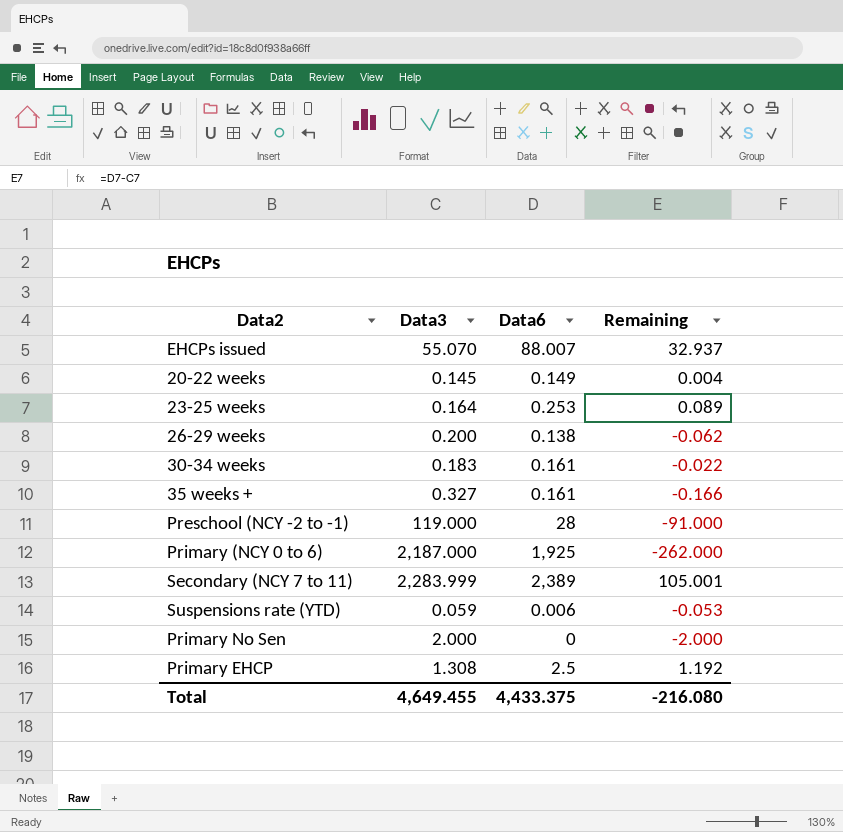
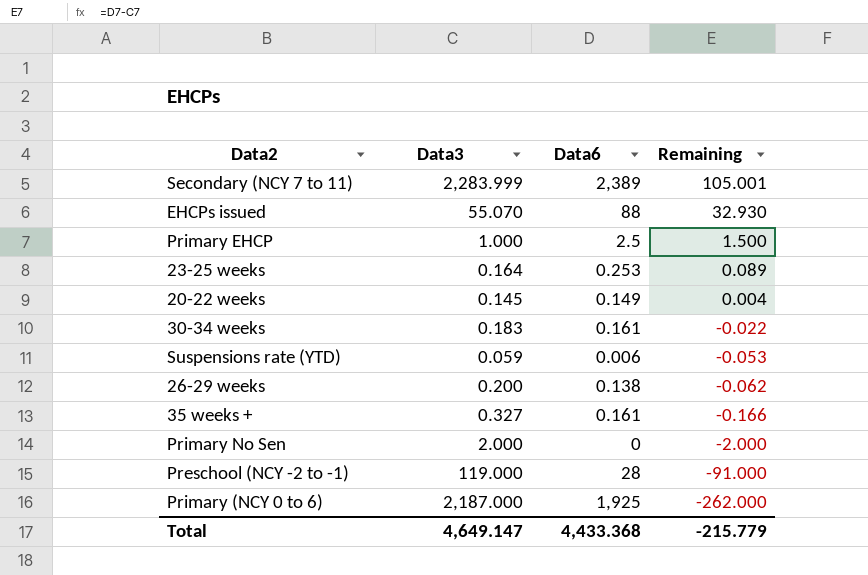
row order: none -> Remaining descending
EHCPs issued | Data6: 88.007 -> 88
EHCPs issued | Remaining: 32.937 -> 32.930
Primary EHCP | Data3: 1.308 -> 1.000
Primary EHCP | Remaining: 1.192 -> 1.500
Total | Data3: 4,649.455 -> 4,649.147
Total | Data6: 4,433.375 -> 4,433.368
Total | Remaining: -216.080 -> -215.779

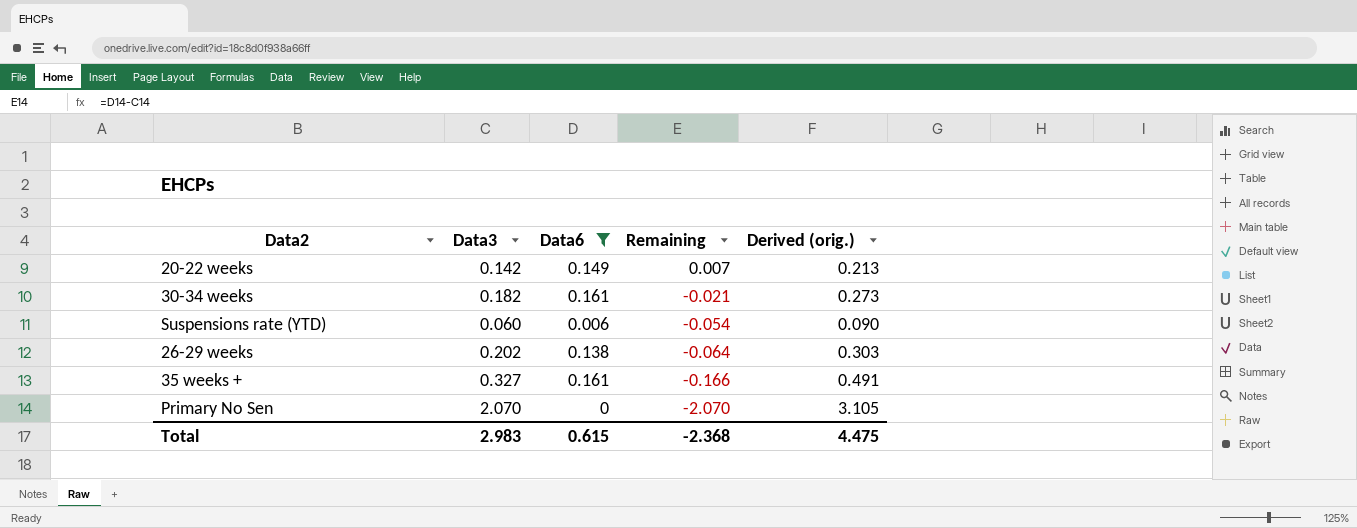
filter: none -> Data6 <= 0.161
column Derived (orig.) | formula: none -> [Data3] * 1.5
20-22 weeks | Data3: 0.145 -> 0.142
20-22 weeks | Remaining: 0.004 -> 0.007
30-34 weeks | Data3: 0.183 -> 0.182
30-34 weeks | Remaining: -0.022 -> -0.021
Suspensions rate (YTD) | Data3: 0.059 -> 0.060
Suspensions rate (YTD) | Remaining: -0.053 -> -0.054
26-29 weeks | Data3: 0.200 -> 0.202
26-29 weeks | Remaining: -0.062 -> -0.064
Primary No Sen | Data3: 2.000 -> 2.070
Primary No Sen | Remaining: -2.000 -> -2.070
Total | Data3: 4,649.147 -> 2.983
Total | Data6: 4,433.368 -> 0.615
Total | Remaining: -215.779 -> -2.368

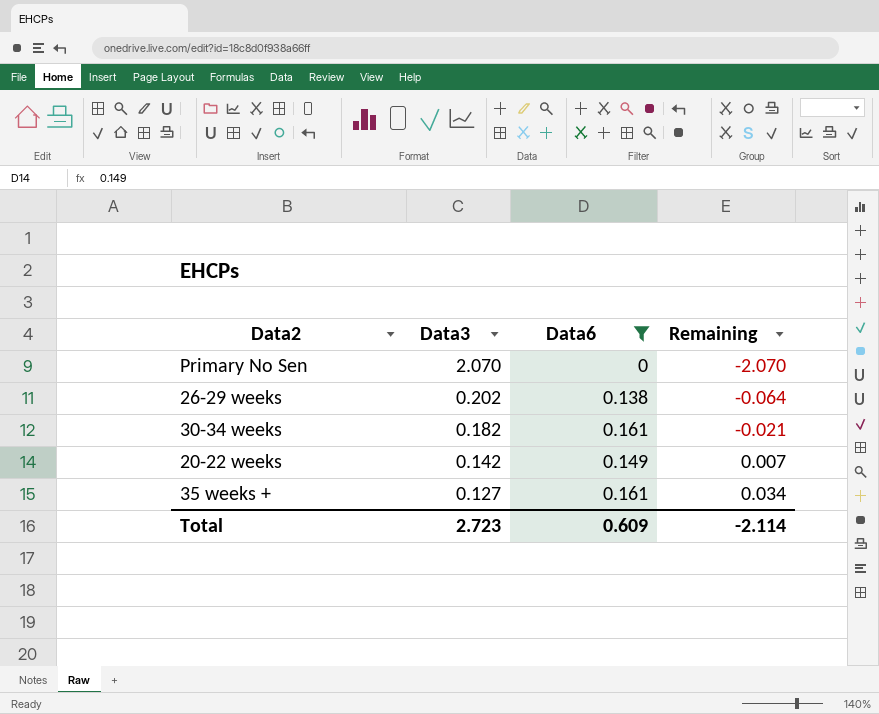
row order: Remaining descending -> Data3 descending
column Derived (orig.) | formula: [Data3] * 1.5 -> none
row Suspensions rate (YTD): 0.060 | 0.006 | -0.054 | 0.090 -> none
35 weeks + | Data3: 0.327 -> 0.127
35 weeks + | Remaining: -0.166 -> 0.034
Total | Data3: 2.983 -> 2.723
Total | Data6: 0.615 -> 0.609
Total | Remaining: -2.368 -> -2.114

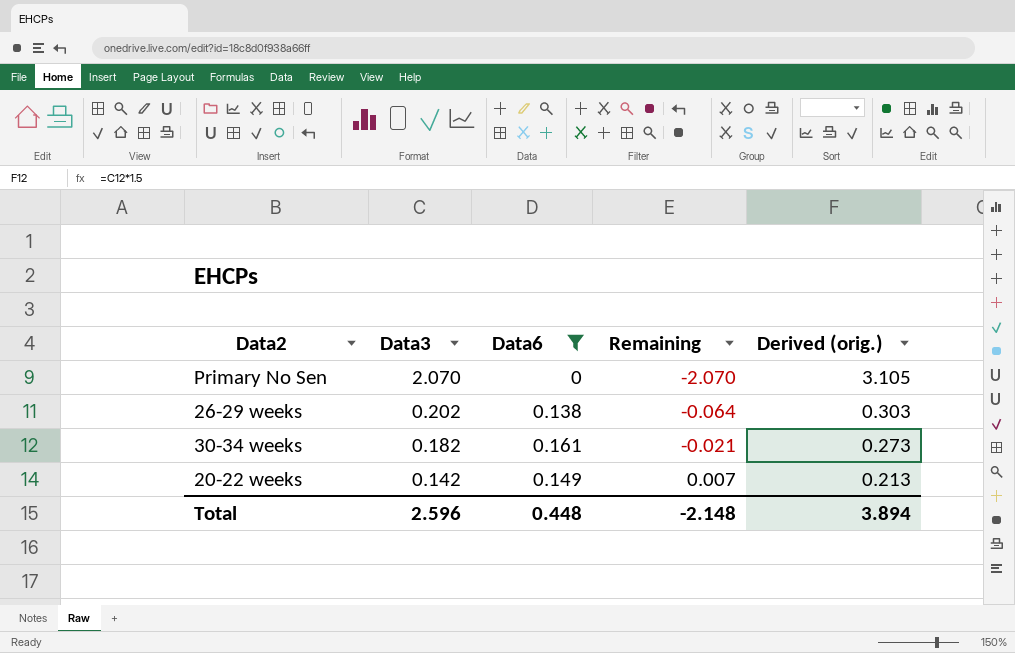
column Derived (orig.) | formula: none -> [Data3] * 1.5
row 35 weeks +: 0.127 | 0.161 | 0.034 -> none
Total | Data3: 2.723 -> 2.596
Total | Data6: 0.609 -> 0.448
Total | Remaining: -2.114 -> -2.148

